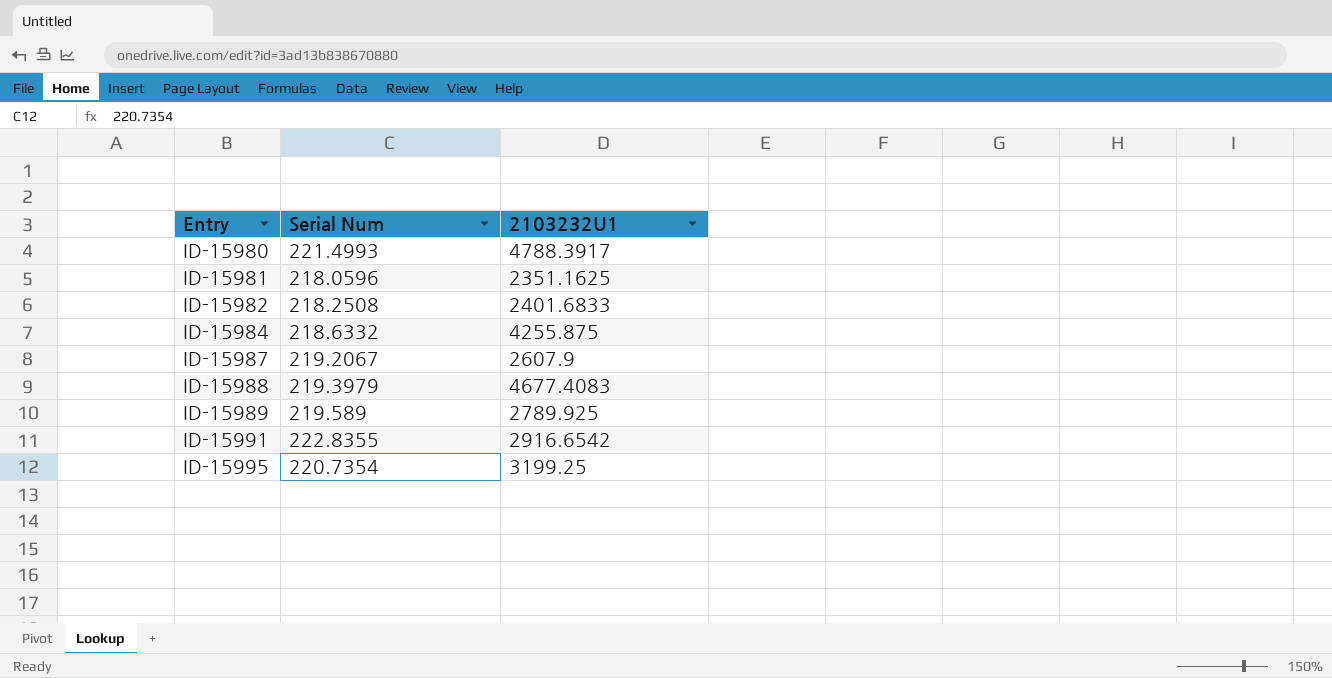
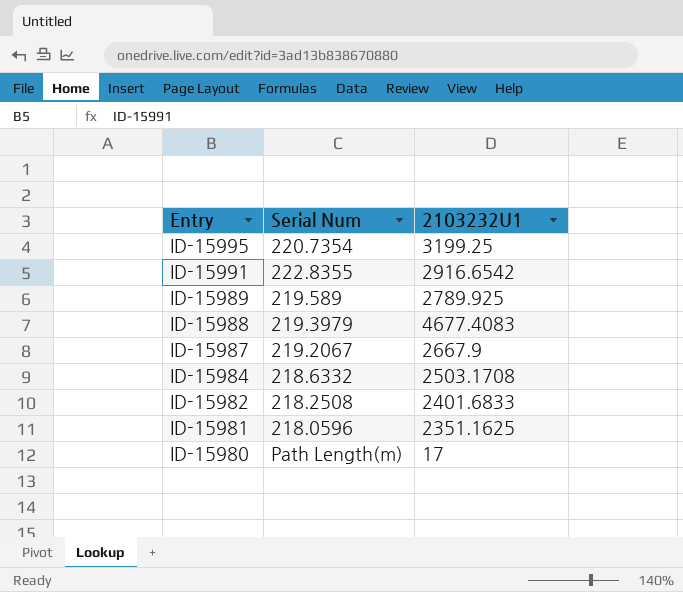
row order: Entry ascending -> Entry descending
ID-15987 | 2103232U1: 2607.9 -> 2667.9
ID-15984 | 2103232U1: 4255.875 -> 2503.1708
ID-15980 | Serial Num: 221.4993 -> Path Length(m)
ID-15980 | 2103232U1: 4788.3917 -> 17

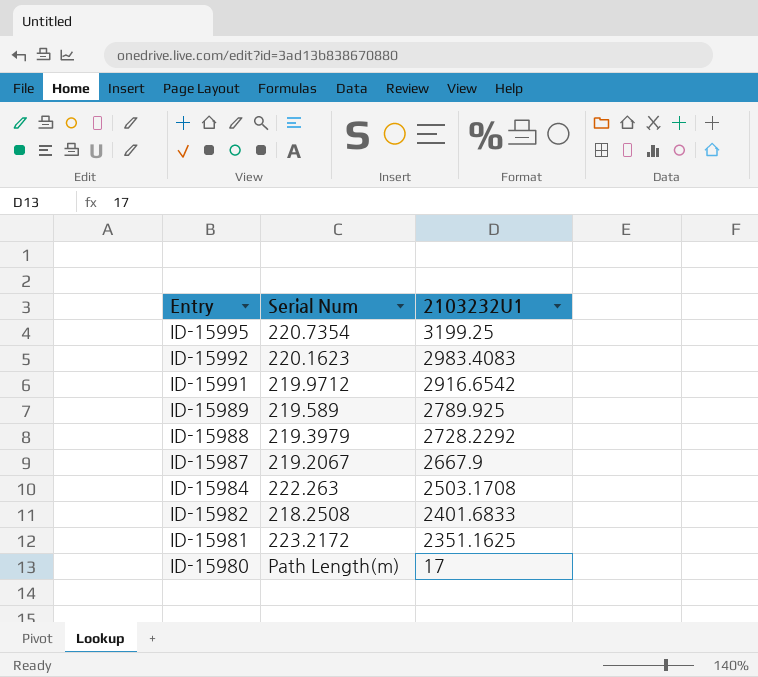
row ID-15992: none -> 220.1623 | 2983.4083
ID-15991 | Serial Num: 222.8355 -> 219.9712
ID-15988 | 2103232U1: 4677.4083 -> 2728.2292
ID-15984 | Serial Num: 218.6332 -> 222.263
ID-15981 | Serial Num: 218.0596 -> 223.2172

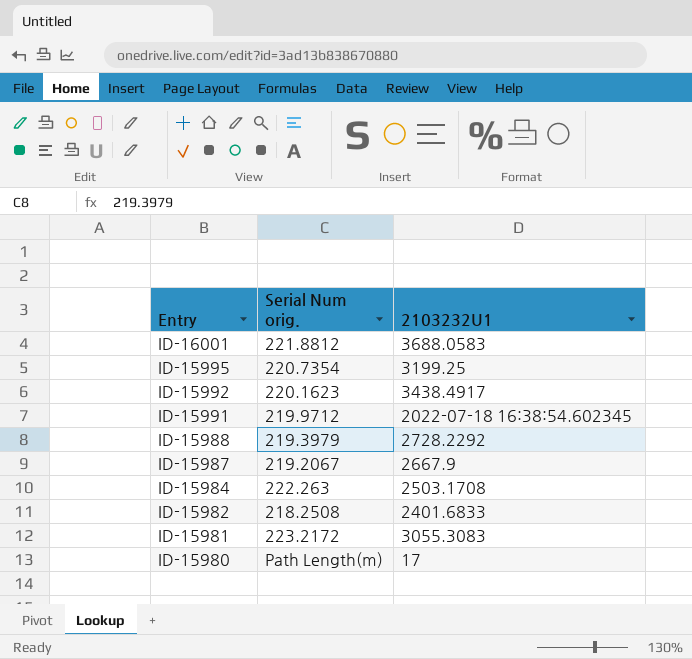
column name: Serial Num -> Serial Num orig.
row ID-15989: 219.589 | 2789.925 -> none
row ID-16001: none -> 221.8812 | 3688.0583
ID-15992 | 2103232U1: 2983.4083 -> 3438.4917
ID-15991 | 2103232U1: 2916.6542 -> 2022-07-18 16:38:54.602345
ID-15981 | 2103232U1: 2351.1625 -> 3055.3083

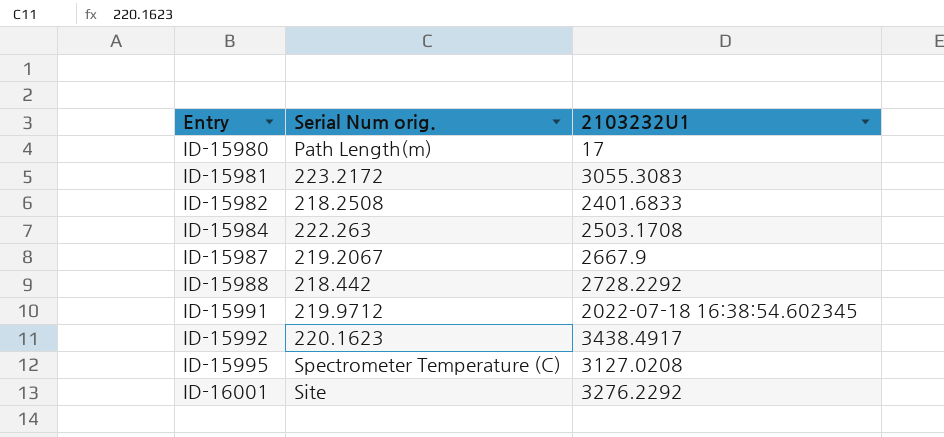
row order: Entry descending -> Entry ascending
ID-15988 | Serial Num orig.: 219.3979 -> 218.442
ID-15995 | Serial Num orig.: 220.7354 -> Spectrometer Temperature (C)
ID-15995 | 2103232U1: 3199.25 -> 3127.0208
ID-16001 | Serial Num orig.: 221.8812 -> Site
ID-16001 | 2103232U1: 3688.0583 -> 3276.2292

